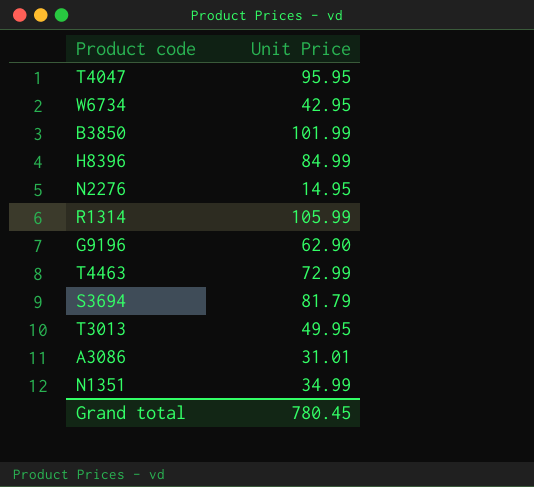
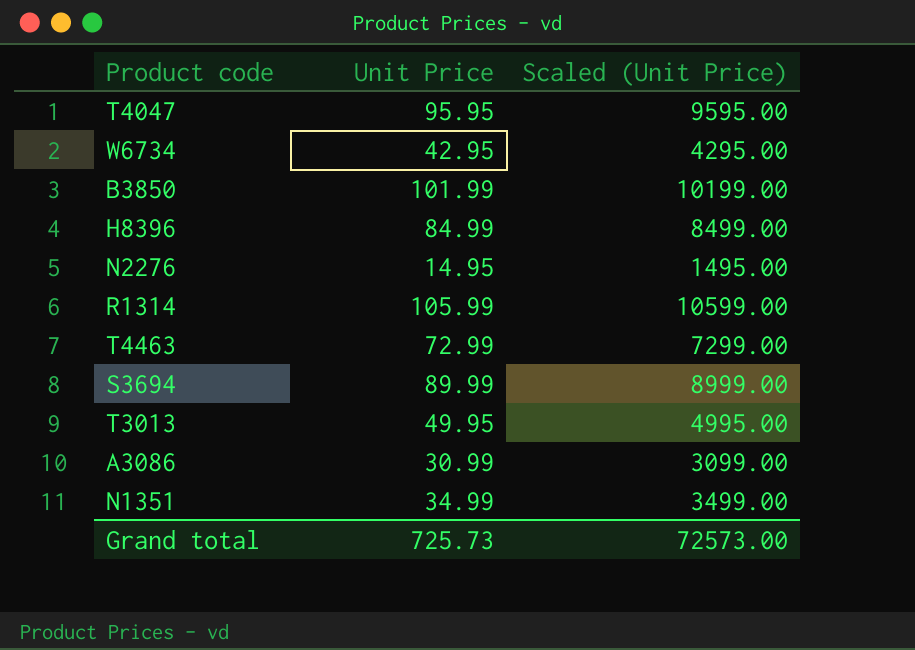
column Scaled (Unit Price) | formula: none -> [Unit Price] * 100
row G9196: 62.90 -> none
S3694 | Unit Price: 81.79 -> 89.99
A3086 | Unit Price: 31.01 -> 30.99
Grand total | Unit Price: 780.45 -> 725.73

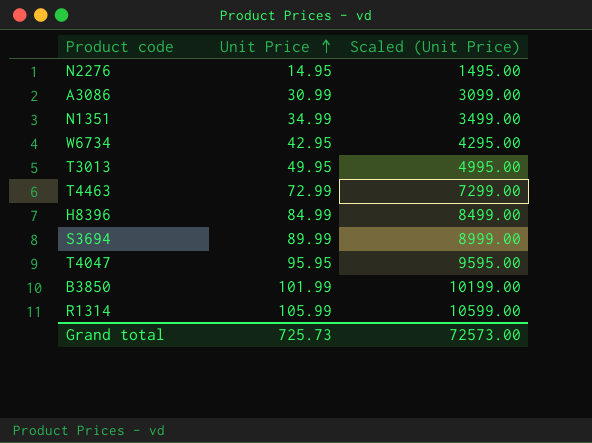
row order: none -> Unit Price ascending

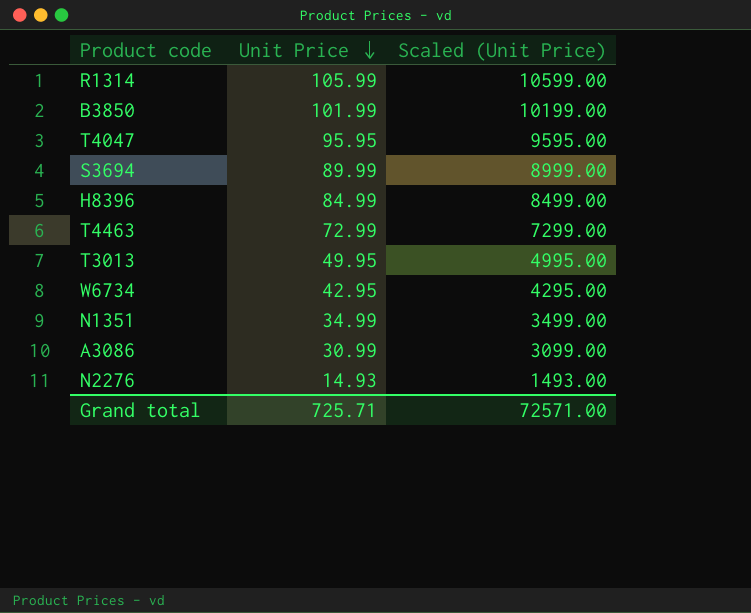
row order: Unit Price ascending -> Unit Price descending
N2276 | Unit Price: 14.95 -> 14.93
N2276 | Scaled (Unit Price): 1495.00 -> 1493.00
Grand total | Unit Price: 725.73 -> 725.71
Grand total | Scaled (Unit Price): 72573.00 -> 72571.00

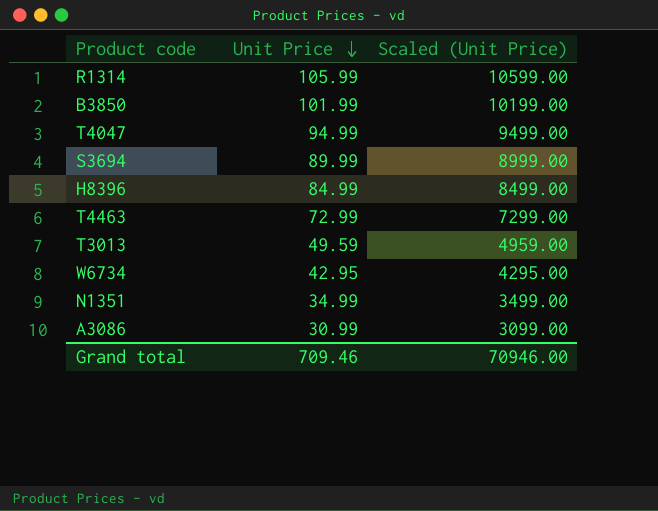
row N2276: 14.93 | 1493.00 -> none
T4047 | Unit Price: 95.95 -> 94.99
T4047 | Scaled (Unit Price): 9595.00 -> 9499.00
T3013 | Unit Price: 49.95 -> 49.59
T3013 | Scaled (Unit Price): 4995.00 -> 4959.00
Grand total | Unit Price: 725.71 -> 709.46
Grand total | Scaled (Unit Price): 72571.00 -> 70946.00

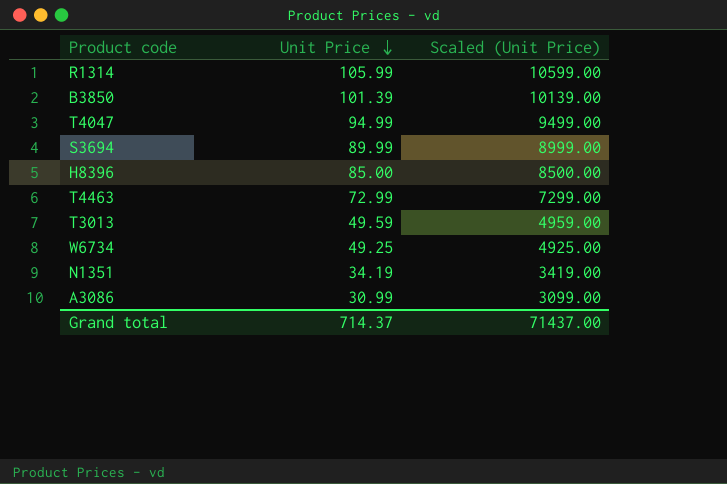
B3850 | Unit Price: 101.99 -> 101.39
B3850 | Scaled (Unit Price): 10199.00 -> 10139.00
H8396 | Unit Price: 84.99 -> 85.00
H8396 | Scaled (Unit Price): 8499.00 -> 8500.00
W6734 | Unit Price: 42.95 -> 49.25
W6734 | Scaled (Unit Price): 4295.00 -> 4925.00
N1351 | Unit Price: 34.99 -> 34.19
N1351 | Scaled (Unit Price): 3499.00 -> 3419.00
Grand total | Unit Price: 709.46 -> 714.37
Grand total | Scaled (Unit Price): 70946.00 -> 71437.00

